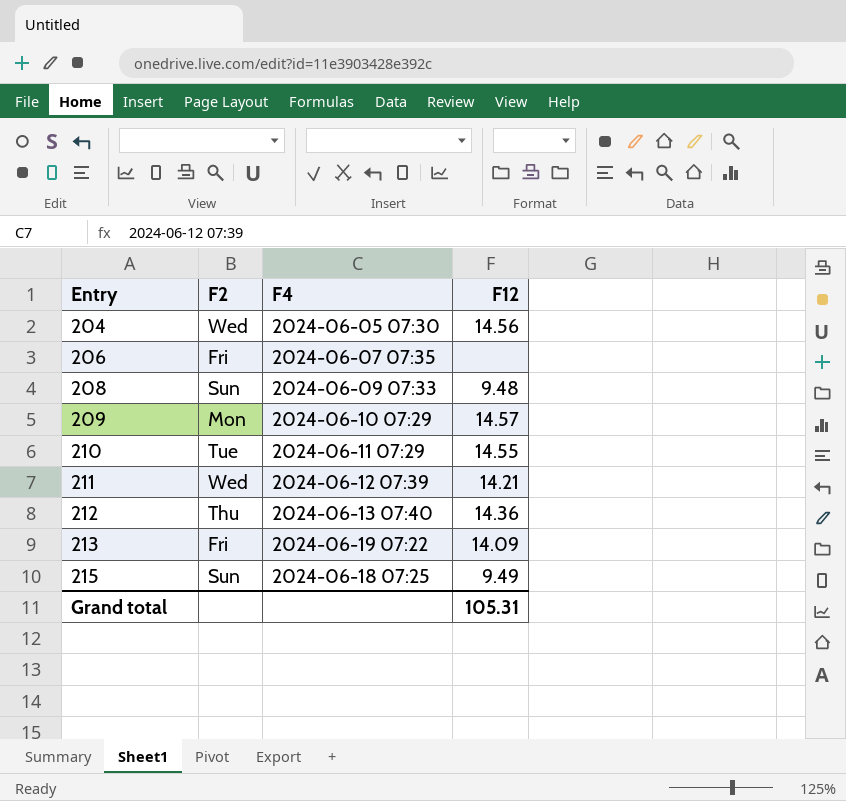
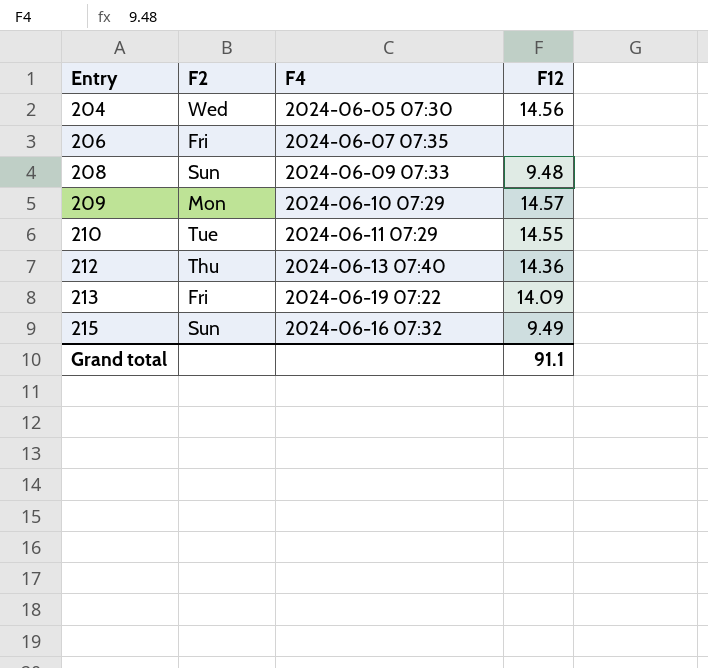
row 211: Wed | 2024-06-12 07:39 | 14.21 -> none
215 | F4: 2024-06-18 07:25 -> 2024-06-16 07:32
Grand total | F12: 105.31 -> 91.1

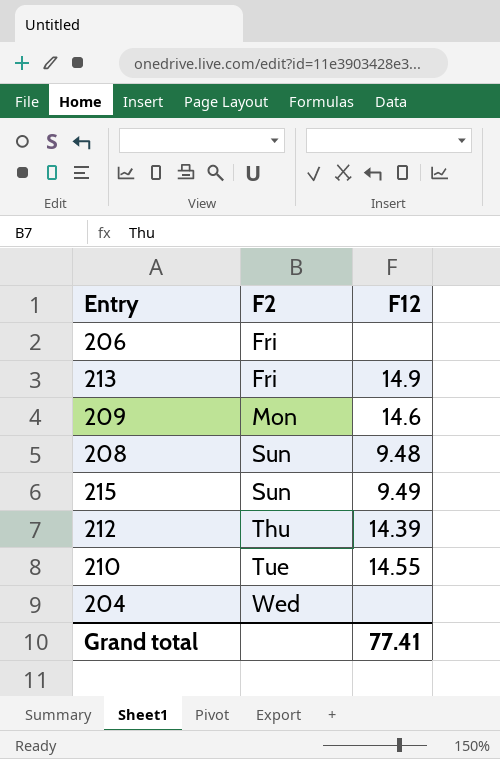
row order: Entry ascending -> F2 ascending
column F4 | position: 3 -> none
213 | F12: 14.09 -> 14.9
209 | F12: 14.57 -> 14.6
212 | F12: 14.36 -> 14.39
204 | F12: 14.56 -> none
Grand total | F12: 91.1 -> 77.41

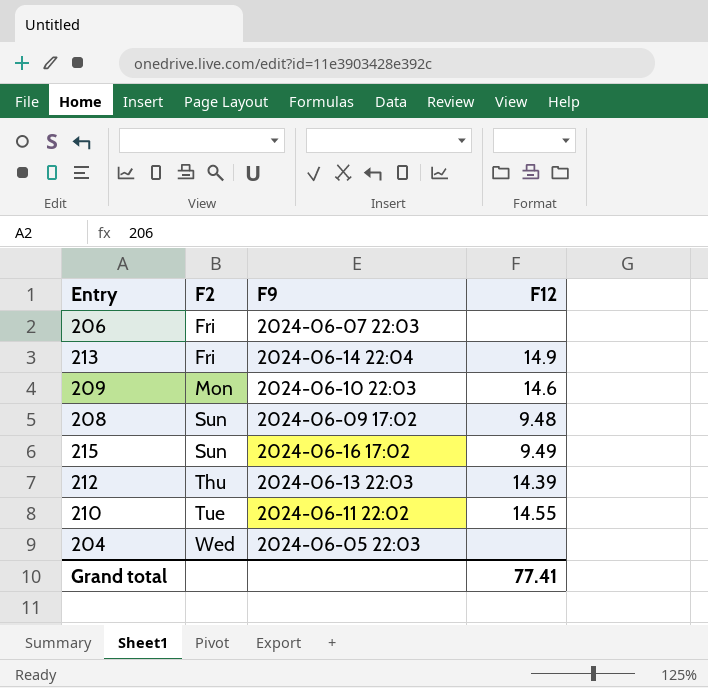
column F9 | position: none -> 3

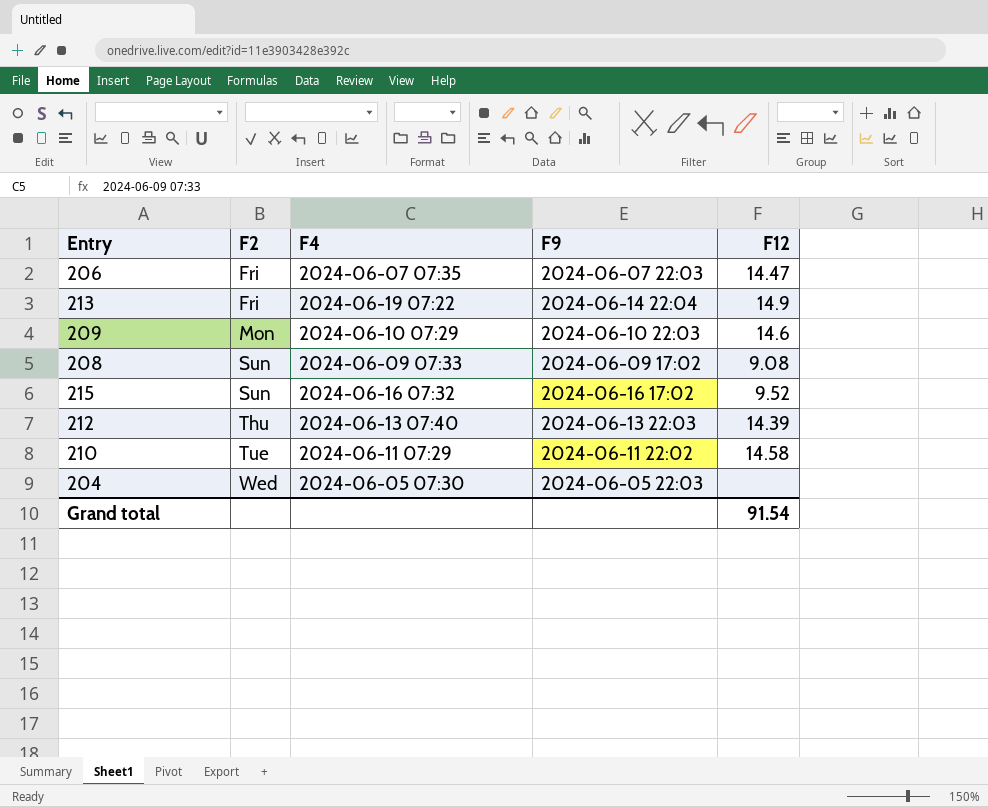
column F4 | position: none -> 3
206 | F12: none -> 14.47
208 | F12: 9.48 -> 9.08
215 | F12: 9.49 -> 9.52
210 | F12: 14.55 -> 14.58
Grand total | F12: 77.41 -> 91.54

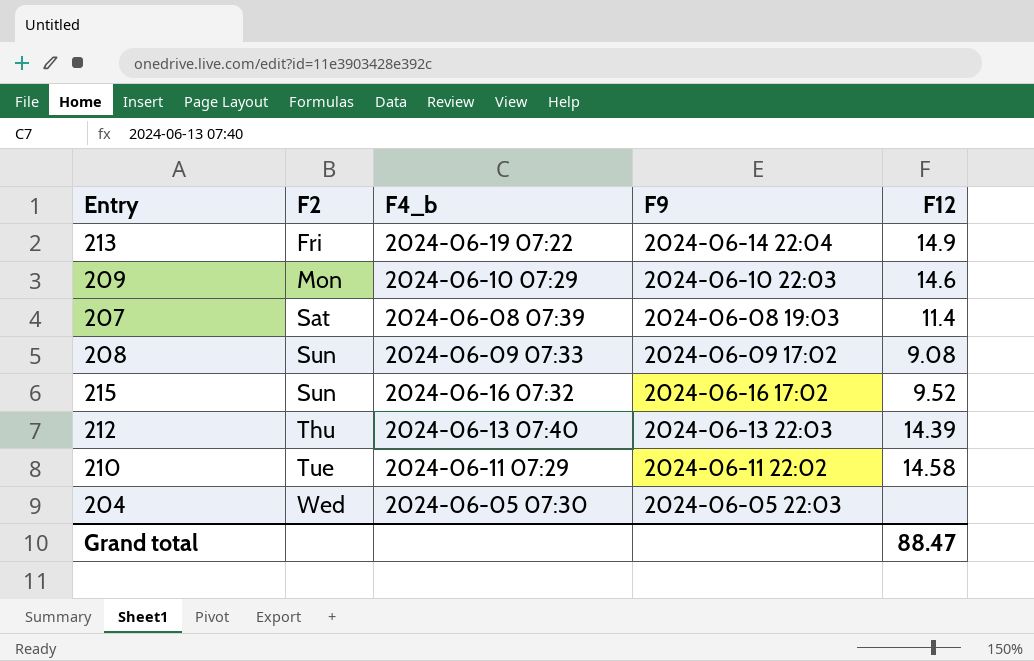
column name: F4 -> F4_b
row 206: Fri | 2024-06-07 07:35 | 2024-06-07 22:03 | 14.47 -> none
row 207: none -> Sat | 2024-06-08 07:39 | 2024-06-08 19:03 | 11.4
Grand total | F12: 91.54 -> 88.47

